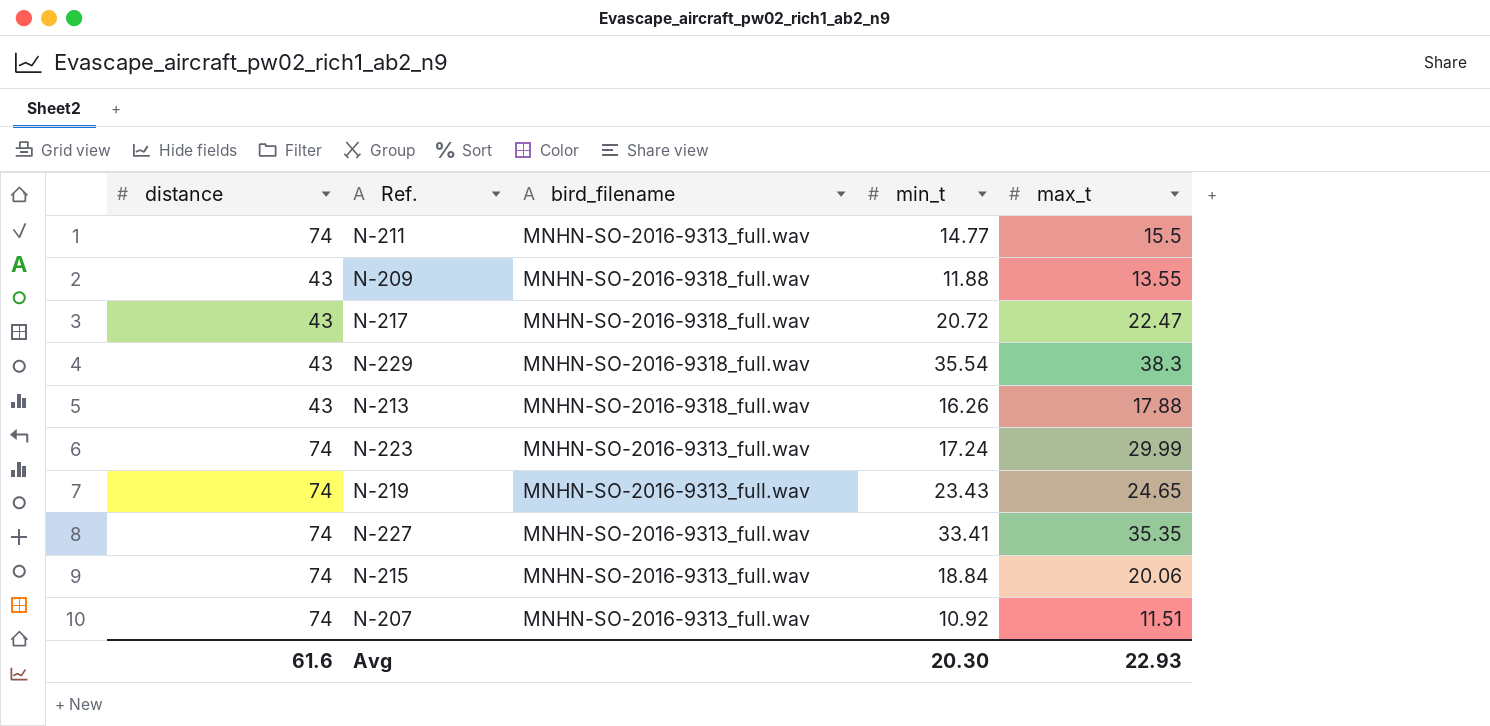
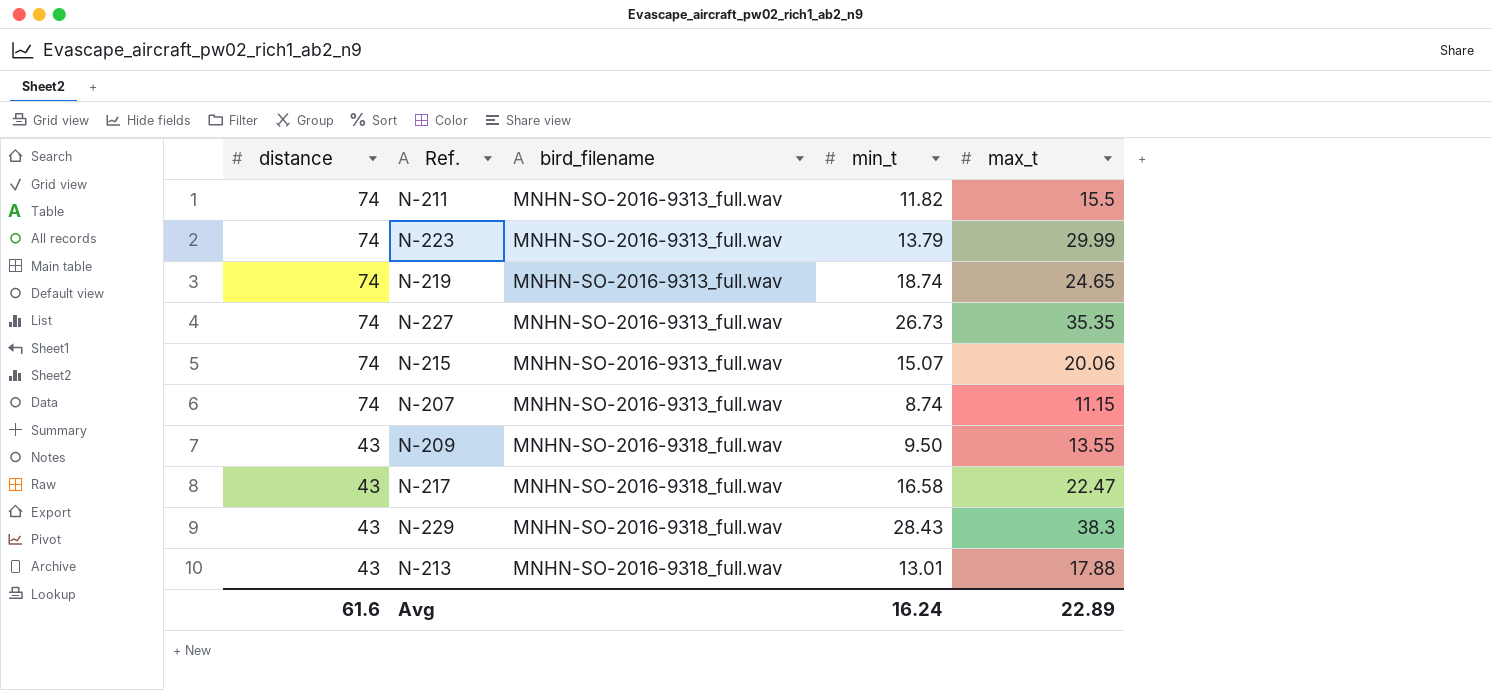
row order: none -> distance descending
N-211 | min_t: 14.77 -> 11.82
N-223 | min_t: 17.24 -> 13.79
N-219 | min_t: 23.43 -> 18.74
N-227 | min_t: 33.41 -> 26.73
N-215 | min_t: 18.84 -> 15.07
N-207 | min_t: 10.92 -> 8.74
N-207 | max_t: 11.51 -> 11.15
N-209 | min_t: 11.88 -> 9.50
N-217 | min_t: 20.72 -> 16.58
N-229 | min_t: 35.54 -> 28.43
N-213 | min_t: 16.26 -> 13.01
Avg | min_t: 20.30 -> 16.24
Avg | max_t: 22.93 -> 22.89

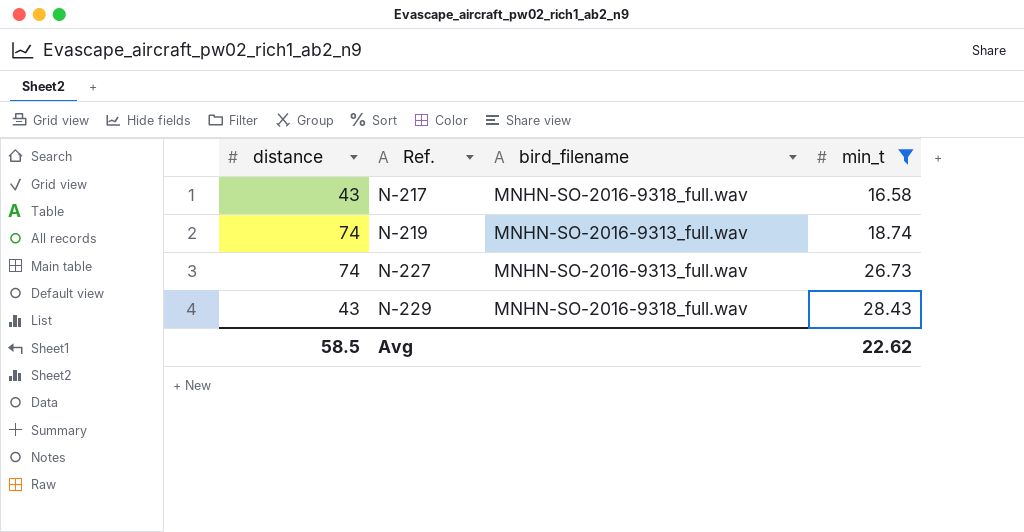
filter: none -> min_t >= 16.58
row order: distance descending -> Ref. ascending
column max_t | position: 5 -> none
Avg | distance: 61.6 -> 58.5
Avg | min_t: 16.24 -> 22.62

